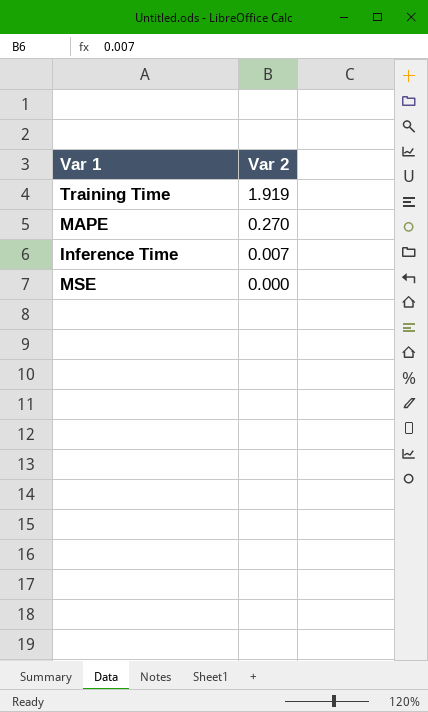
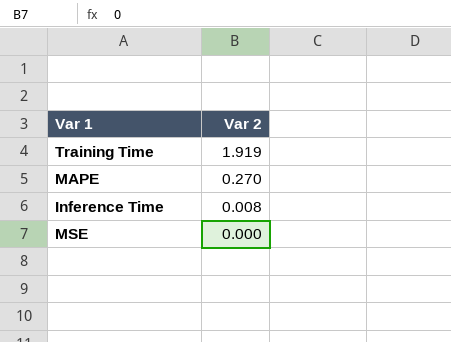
Inference Time | Var 2: 0.007 -> 0.008

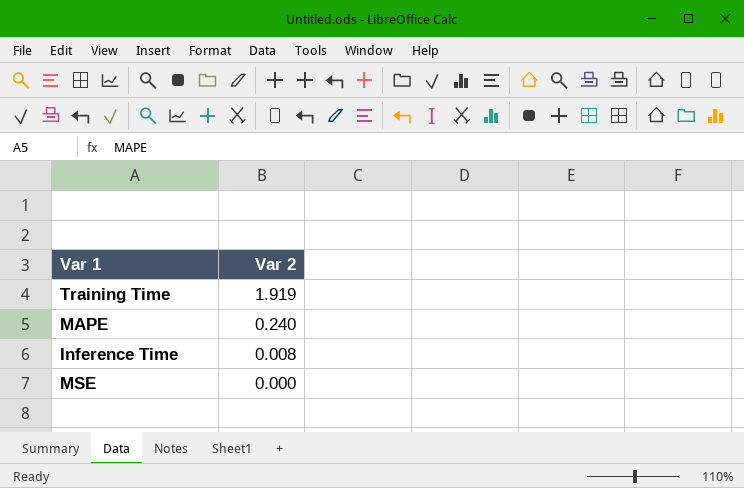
MAPE | Var 2: 0.270 -> 0.240

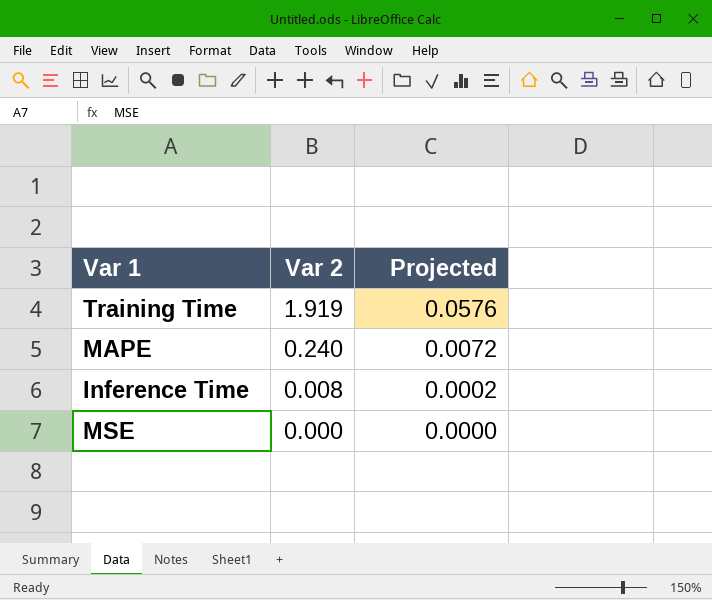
column Projected | formula: none -> [Var 2] * 0.03

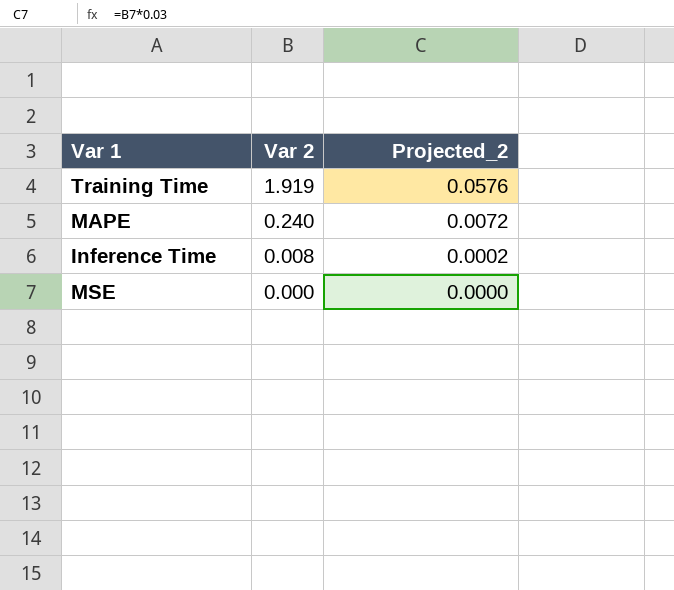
column name: Projected -> Projected_2

